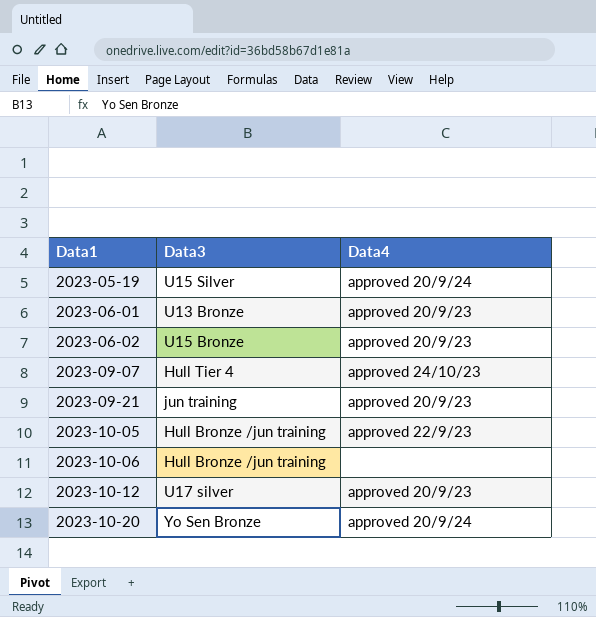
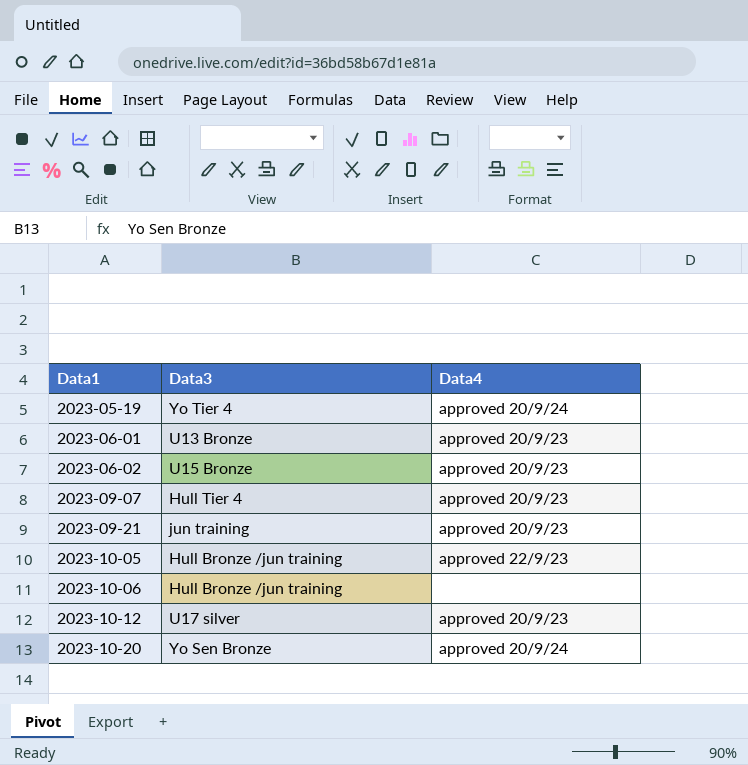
2023-05-19 | Data3: U15 Silver -> Yo Tier 4
2023-09-07 | Data4: approved 24/10/23 -> approved 20/9/23

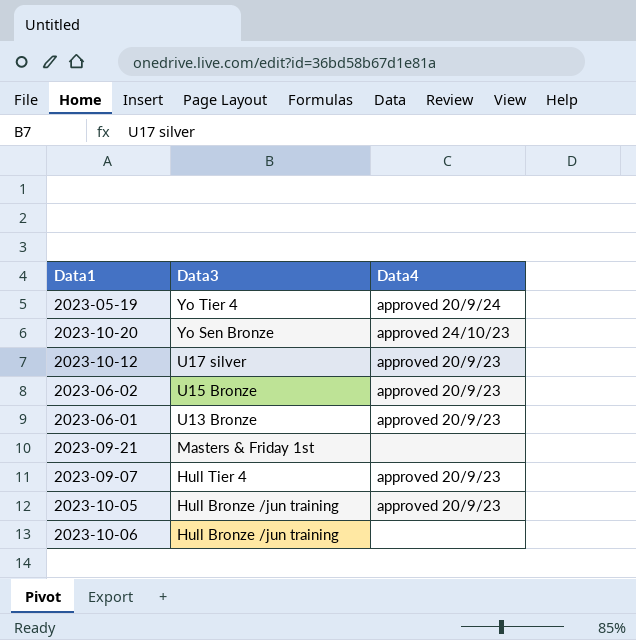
row order: Data1 ascending -> Data3 descending
2023-10-20 | Data4: approved 20/9/24 -> approved 24/10/23
2023-09-21 | Data3: jun training -> Masters & Friday 1st
2023-09-21 | Data4: approved 20/9/23 -> none
2023-10-05 | Data4: approved 22/9/23 -> approved 20/9/23

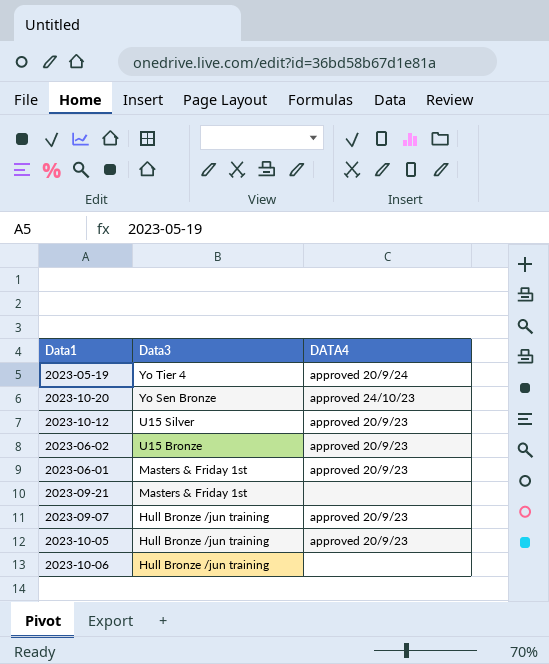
column name: Data4 -> DATA4
2023-10-12 | Data3: U17 silver -> U15 Silver
2023-06-01 | Data3: U13 Bronze -> Masters & Friday 1st
2023-09-07 | Data3: Hull Tier 4 -> Hull Bronze /jun training

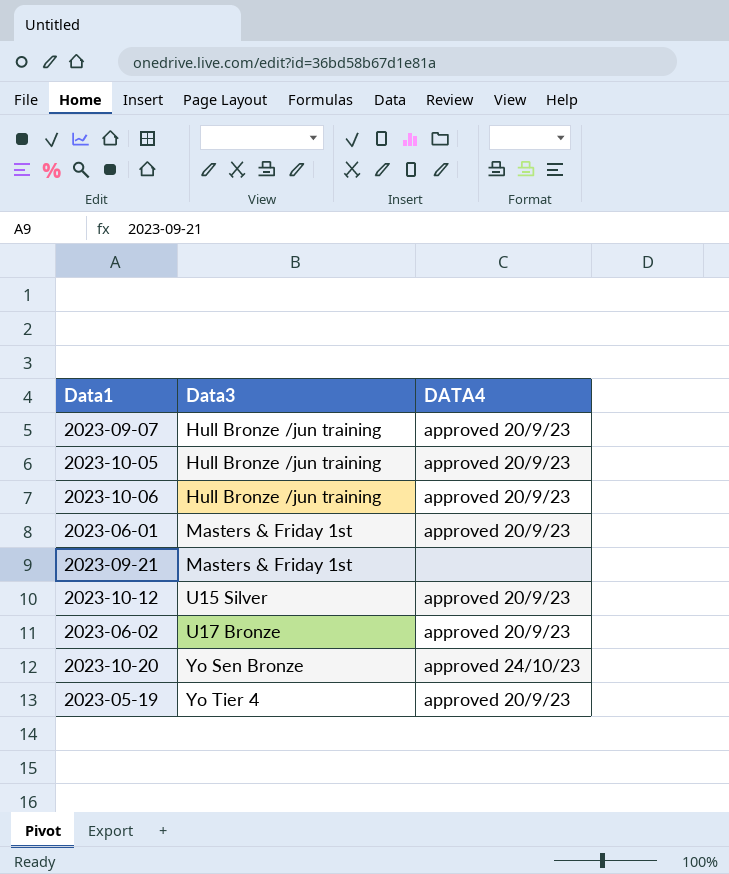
row order: Data3 descending -> Data3 ascending
2023-10-06 | DATA4: none -> approved 20/9/23
2023-06-02 | Data3: U15 Bronze -> U17 Bronze
2023-05-19 | DATA4: approved 20/9/24 -> approved 20/9/23

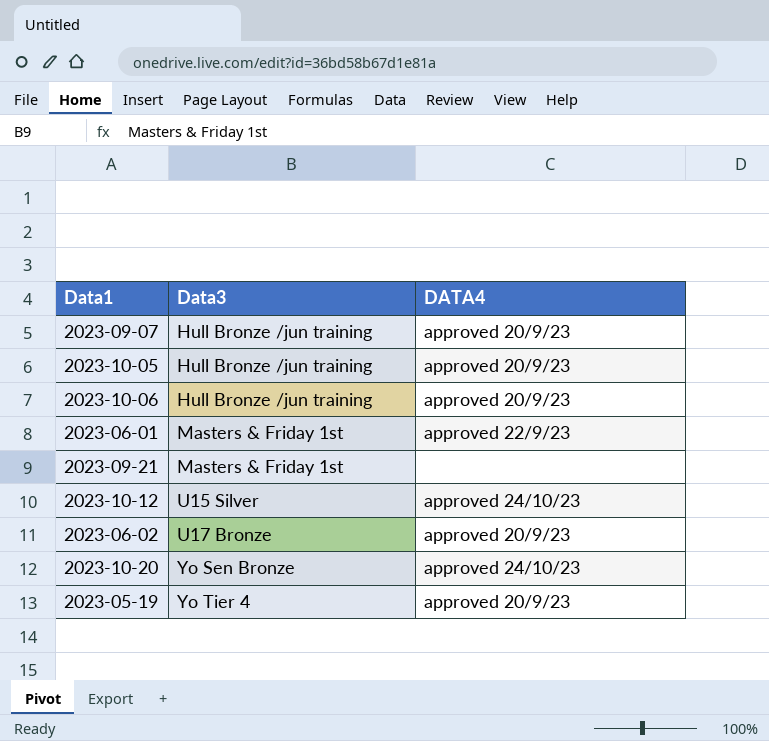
2023-06-01 | DATA4: approved 20/9/23 -> approved 22/9/23
2023-10-12 | DATA4: approved 20/9/23 -> approved 24/10/23

